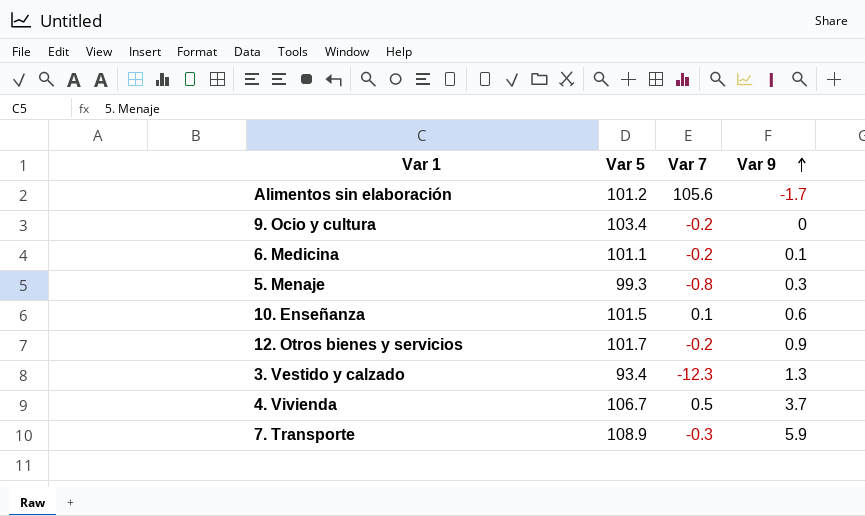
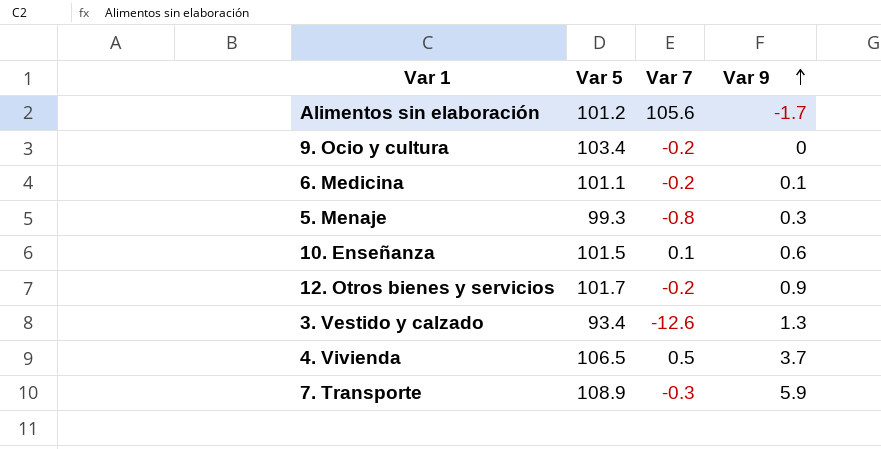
3. Vestido y calzado | Var 7: -12.3 -> -12.6
4. Vivienda | Var 5: 106.7 -> 106.5

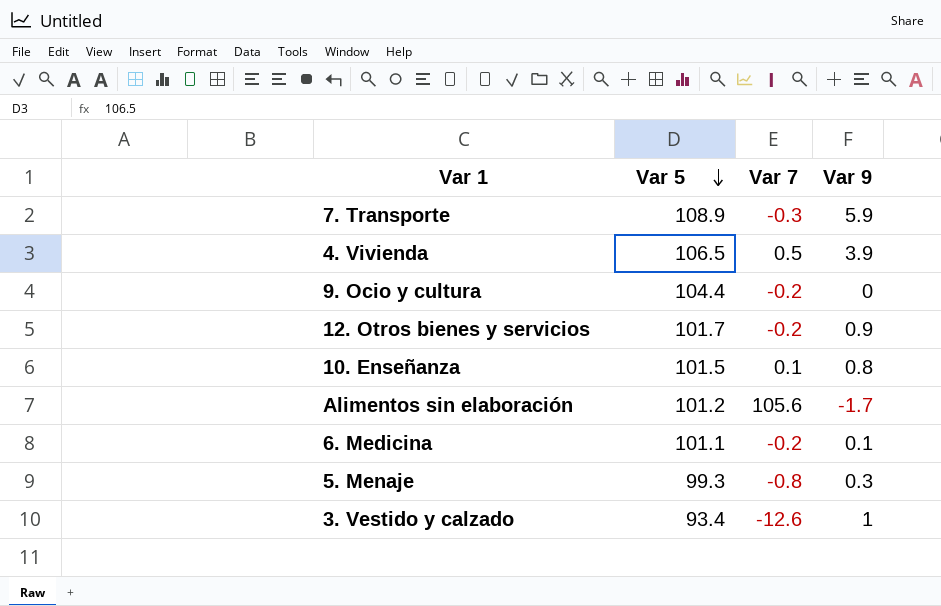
row order: Var 9 ascending -> Var 5 descending
4. Vivienda | Var 9: 3.7 -> 3.9
9. Ocio y cultura | Var 5: 103.4 -> 104.4
10. Enseñanza | Var 9: 0.6 -> 0.8
3. Vestido y calzado | Var 9: 1.3 -> 1

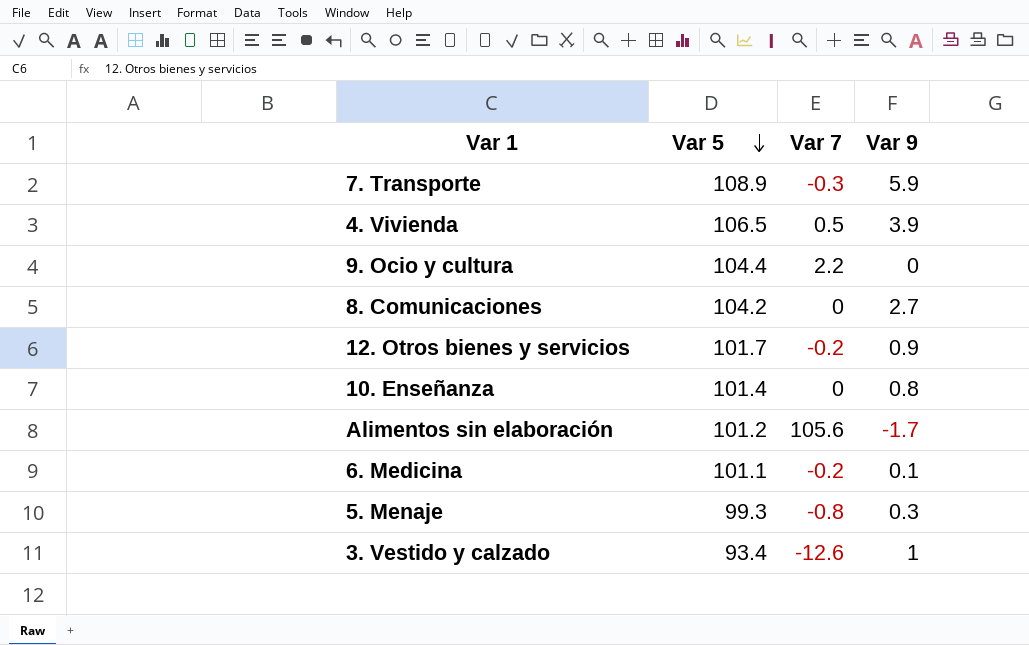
9. Ocio y cultura | Var 7: -0.2 -> 2.2
row 8. Comunicaciones: none -> 104.2 | 0 | 2.7
10. Enseñanza | Var 5: 101.5 -> 101.4
10. Enseñanza | Var 7: 0.1 -> 0

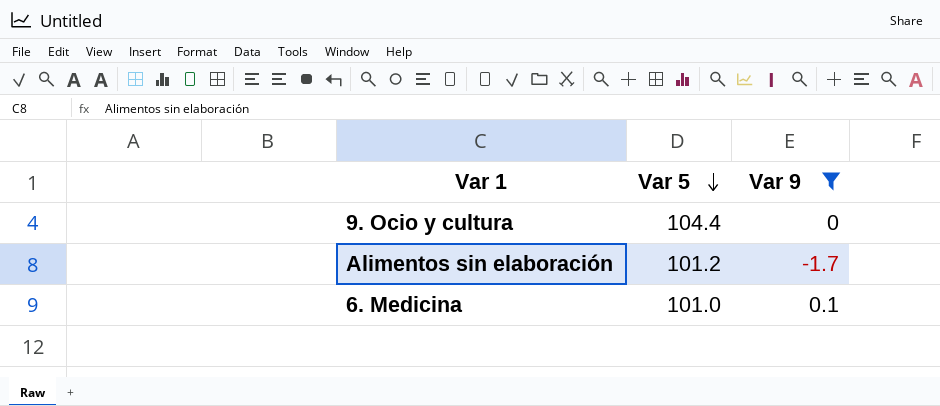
filter: none -> Var 9 <= 0.1
column Var 7 | position: 3 -> none
6. Medicina | Var 5: 101.1 -> 101.0

